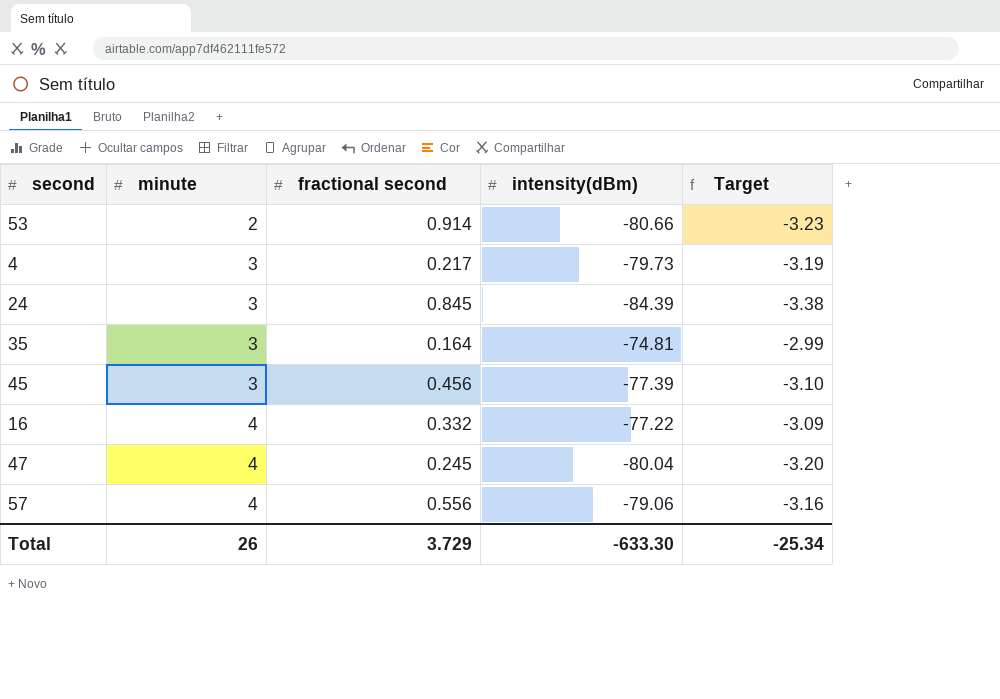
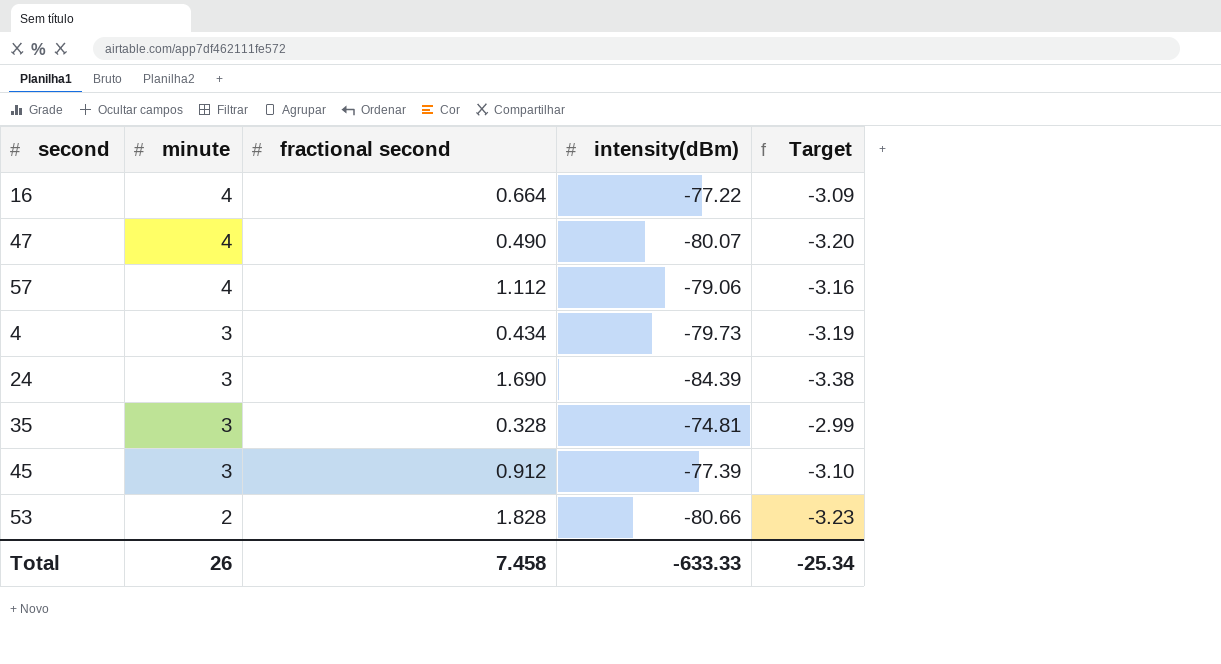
row order: minute ascending -> minute descending
16 | fractional second: 0.332 -> 0.664
47 | fractional second: 0.245 -> 0.490
47 | intensity(dBm): -80.04 -> -80.07
57 | fractional second: 0.556 -> 1.112
4 | fractional second: 0.217 -> 0.434
24 | fractional second: 0.845 -> 1.690
35 | fractional second: 0.164 -> 0.328
45 | fractional second: 0.456 -> 0.912
53 | fractional second: 0.914 -> 1.828
Total | fractional second: 3.729 -> 7.458
Total | intensity(dBm): -633.30 -> -633.33

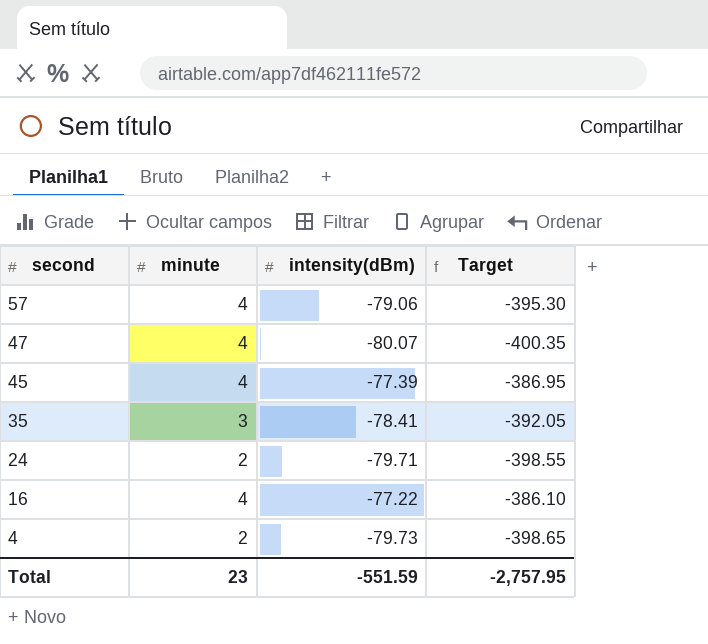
row order: minute descending -> second descending
column fractional second | position: 3 -> none
column Target | formula: [intensity(dBm)] * 0.04 -> [intensity(dBm)] * 5
row 53: 2 | 1.828 | -80.66 | -3.23 -> none
45 | minute: 3 -> 4
35 | intensity(dBm): -74.81 -> -78.41
24 | minute: 3 -> 2
24 | intensity(dBm): -84.39 -> -79.71
4 | minute: 3 -> 2
Total | minute: 26 -> 23
Total | intensity(dBm): -633.33 -> -551.59
Total | Target: -25.34 -> -2,757.95

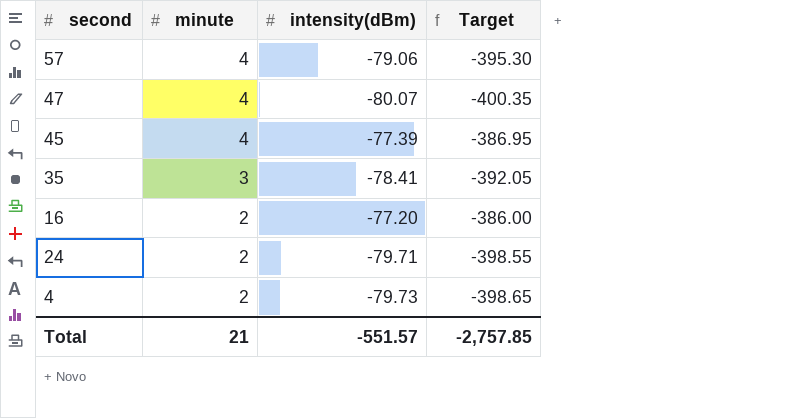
row order: second descending -> minute descending
16 | minute: 4 -> 2
16 | intensity(dBm): -77.22 -> -77.20
16 | Target: -386.10 -> -386.00
Total | minute: 23 -> 21
Total | intensity(dBm): -551.59 -> -551.57
Total | Target: -2,757.95 -> -2,757.85

